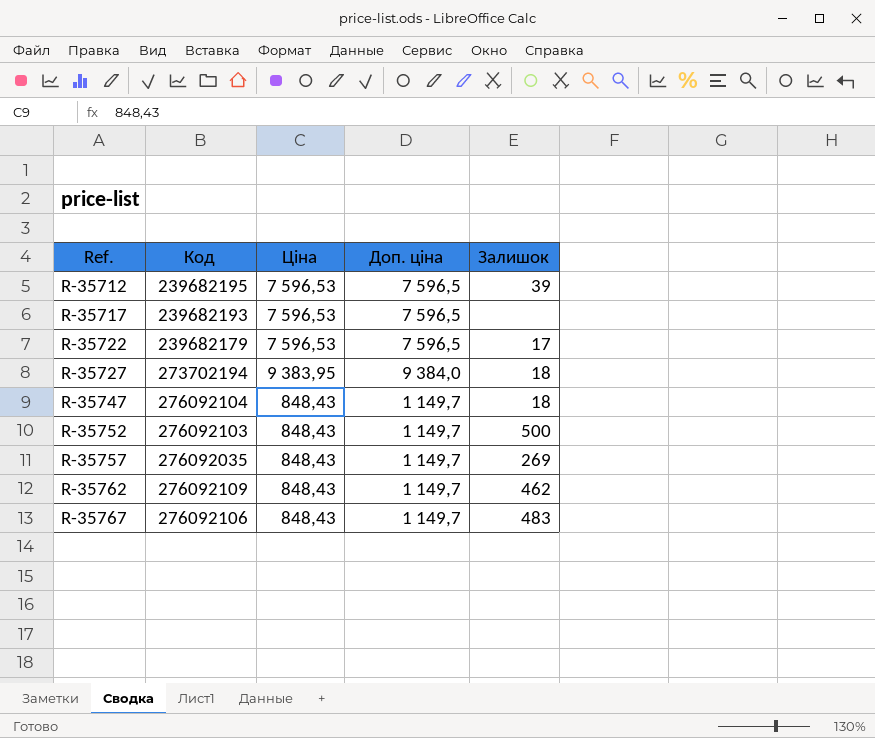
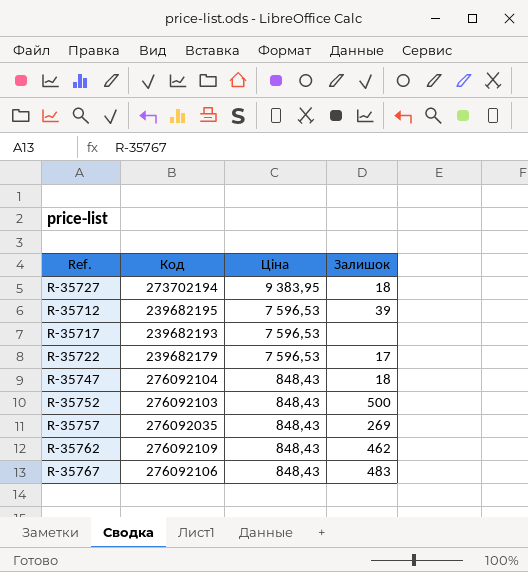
row order: Ref. ascending -> Ціна descending
column Доп. ціна | position: 4 -> none

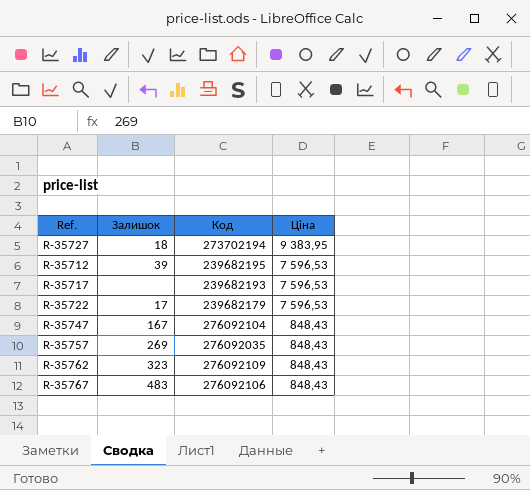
column Залишок | position: 4 -> 2
row R-35752: 276092103 | 848,43 | 500 -> none
R-35747 | Залишок: 18 -> 167
R-35762 | Залишок: 462 -> 323

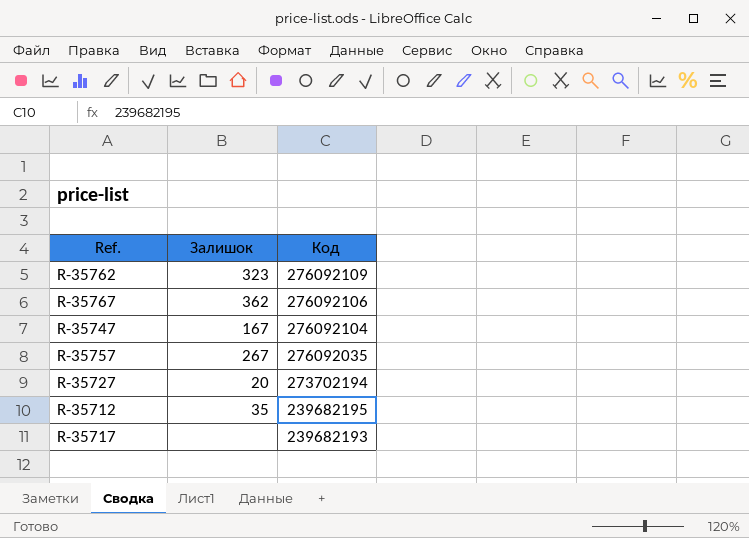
row order: Ціна descending -> Код descending
column Ціна | position: 4 -> none
row R-35722: 17 | 239682179 | 7 596,53 -> none
R-35767 | Залишок: 483 -> 362
R-35757 | Залишок: 269 -> 267
R-35727 | Залишок: 18 -> 20
R-35712 | Залишок: 39 -> 35

